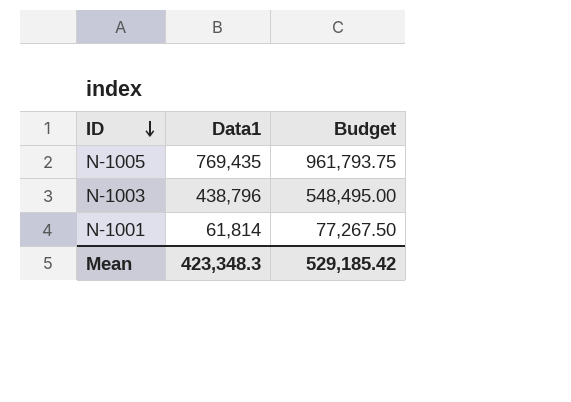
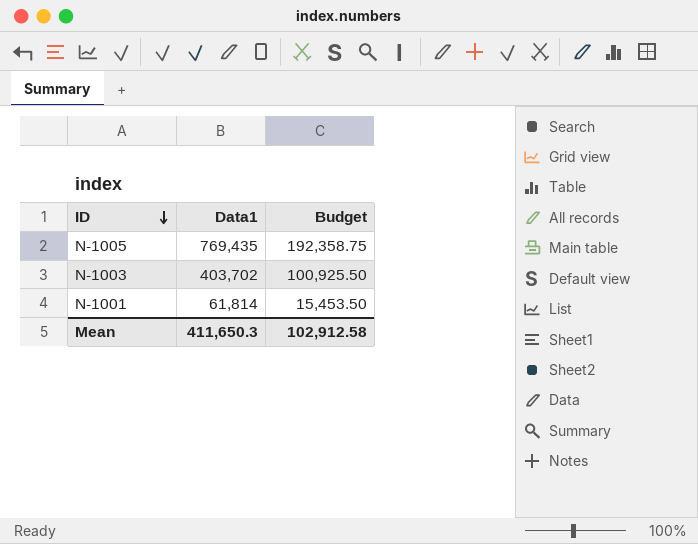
column Budget | formula: [Data1] * 1.25 -> [Data1] * 0.25
N-1003 | Data1: 438,796 -> 403,702
Mean | Data1: 423,348.3 -> 411,650.3
Mean | Budget: 529,185.42 -> 102,912.58

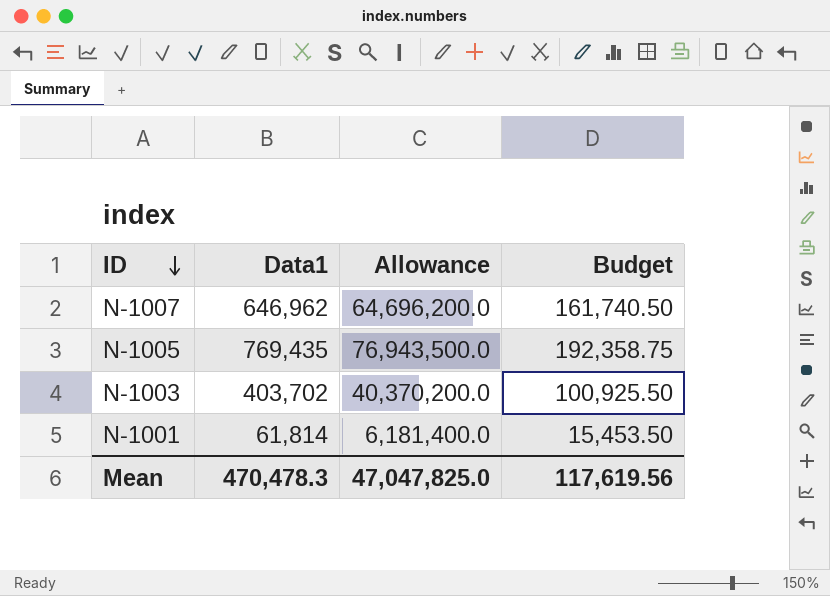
column Allowance | formula: none -> [Data1] * 100
row N-1007: none -> 646,962 | 64,696,200.0 | 161,740.50
Mean | Data1: 411,650.3 -> 470,478.3
Mean | Budget: 102,912.58 -> 117,619.56

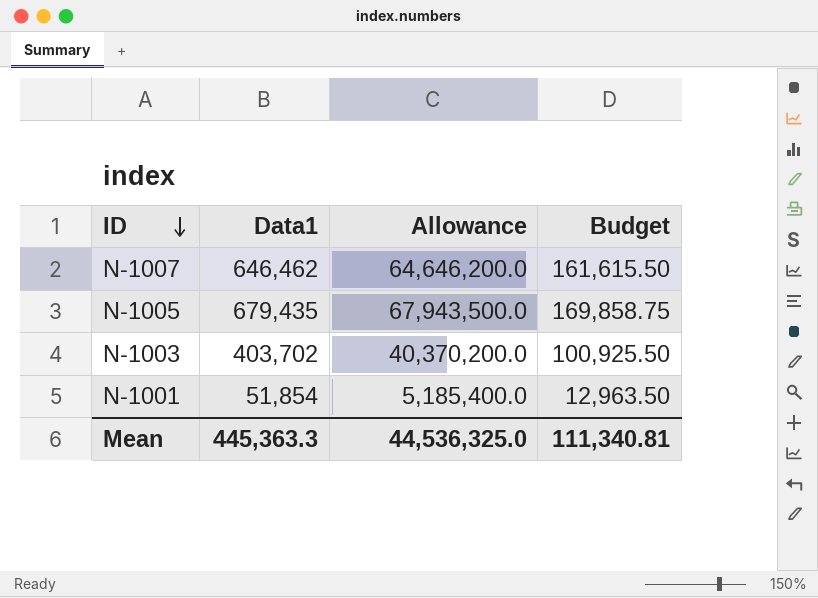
N-1007 | Data1: 646,962 -> 646,462
N-1007 | Allowance: 64,696,200.0 -> 64,646,200.0
N-1007 | Budget: 161,740.50 -> 161,615.50
N-1005 | Data1: 769,435 -> 679,435
N-1005 | Allowance: 76,943,500.0 -> 67,943,500.0
N-1005 | Budget: 192,358.75 -> 169,858.75
N-1001 | Data1: 61,814 -> 51,854
N-1001 | Allowance: 6,181,400.0 -> 5,185,400.0
N-1001 | Budget: 15,453.50 -> 12,963.50
Mean | Data1: 470,478.3 -> 445,363.3
Mean | Allowance: 47,047,825.0 -> 44,536,325.0
Mean | Budget: 117,619.56 -> 111,340.81

